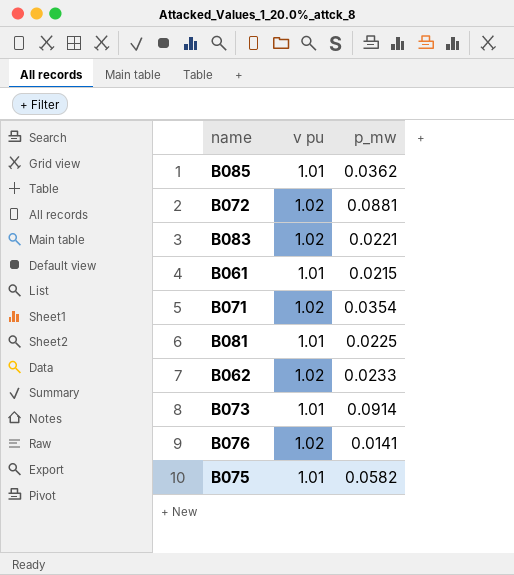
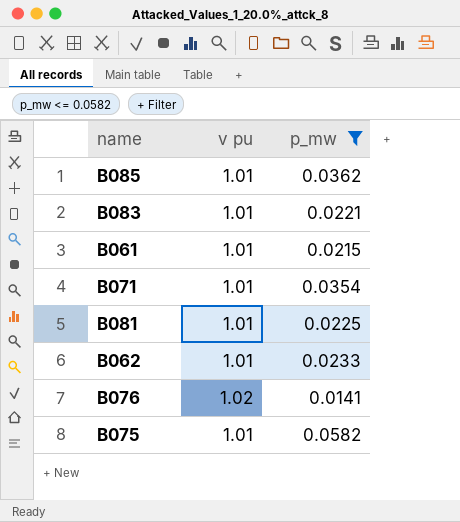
filter: none -> p_mw <= 0.0582
B083 | v pu: 1.02 -> 1.01
B071 | v pu: 1.02 -> 1.01
B062 | v pu: 1.02 -> 1.01

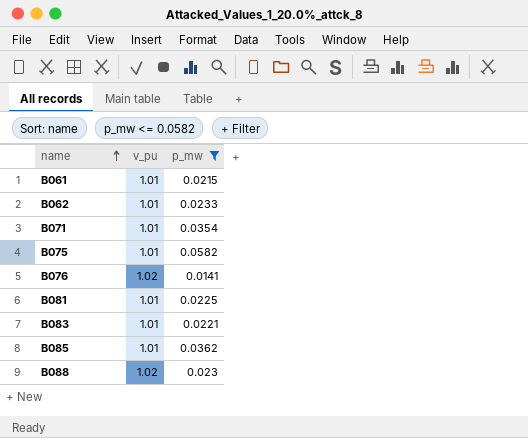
row order: none -> name ascending
column name: v pu -> v_pu
row B088: none -> 1.02 | 0.023

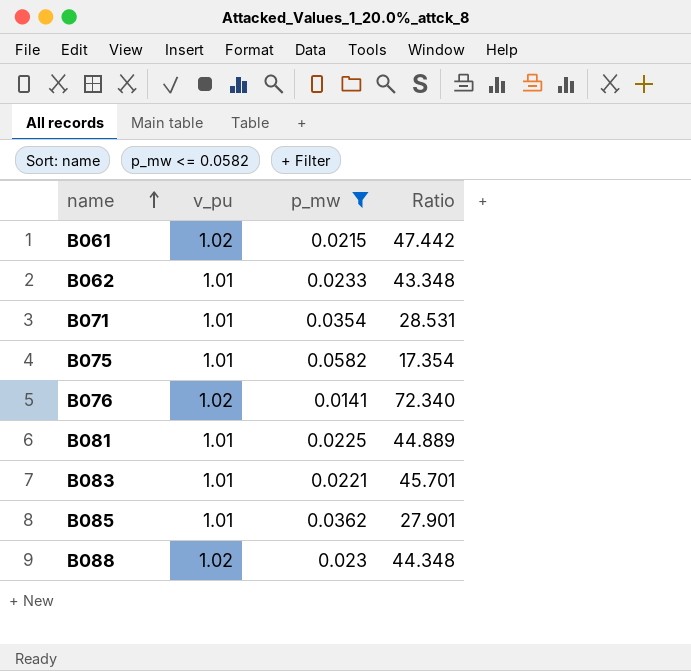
column Ratio | formula: none -> [v_pu] / [p_mw]
B061 | v_pu: 1.01 -> 1.02

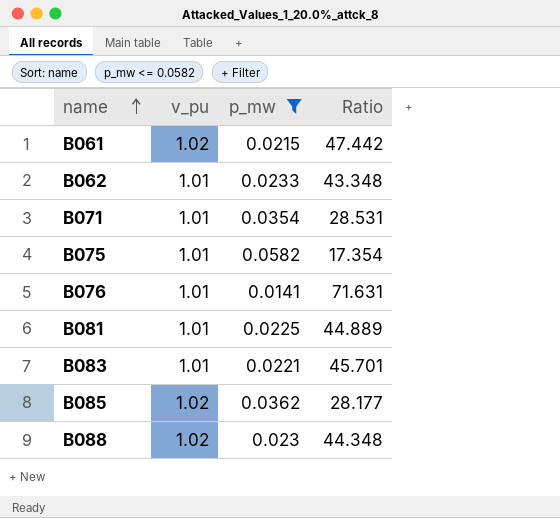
B076 | v_pu: 1.02 -> 1.01
B076 | Ratio: 72.340 -> 71.631
B085 | v_pu: 1.01 -> 1.02
B085 | Ratio: 27.901 -> 28.177

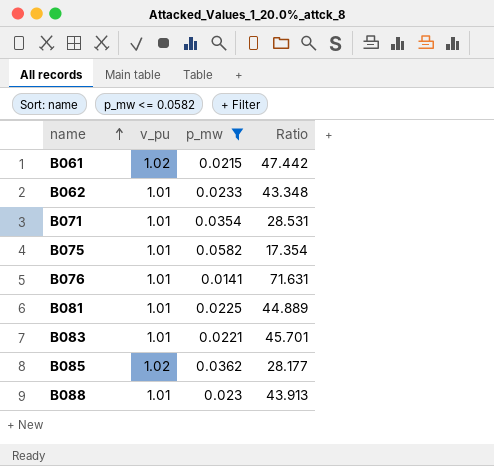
B088 | v_pu: 1.02 -> 1.01
B088 | Ratio: 44.348 -> 43.913

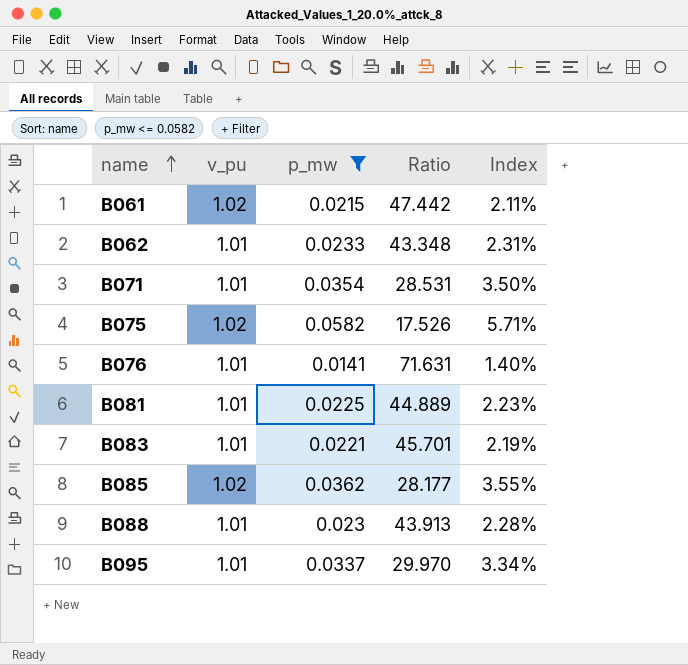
column Index | formula: none -> [p_mw] / [v_pu]
B075 | v_pu: 1.01 -> 1.02
B075 | Ratio: 17.354 -> 17.526
row B095: none -> 1.01 | 0.0337 | 29.970 | 3.34%

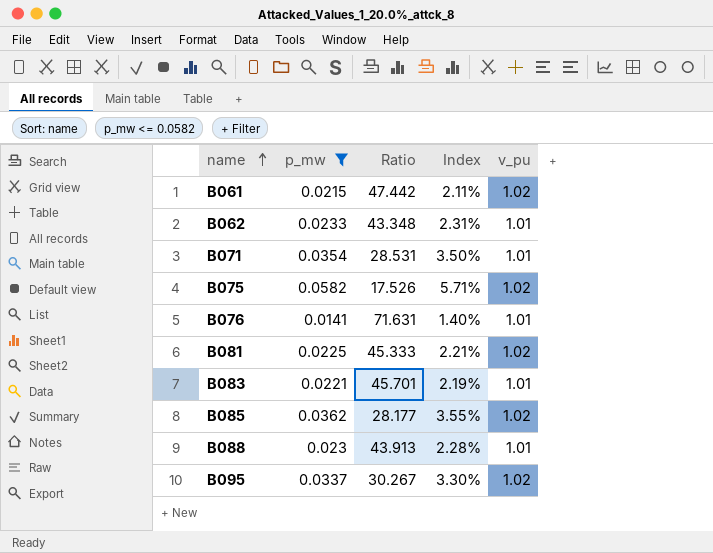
column v_pu | position: 2 -> 5
B081 | Ratio: 44.889 -> 45.333
B081 | Index: 2.23% -> 2.21%
B081 | v_pu: 1.01 -> 1.02
B095 | Ratio: 29.970 -> 30.267
B095 | Index: 3.34% -> 3.30%
B095 | v_pu: 1.01 -> 1.02

